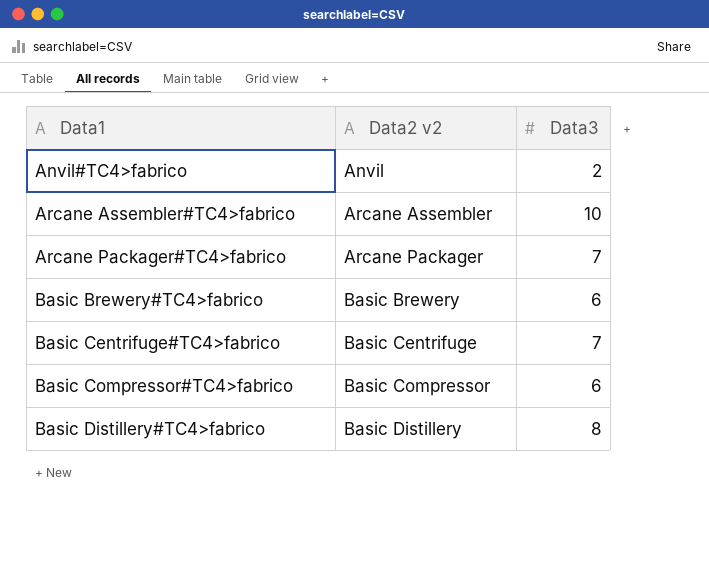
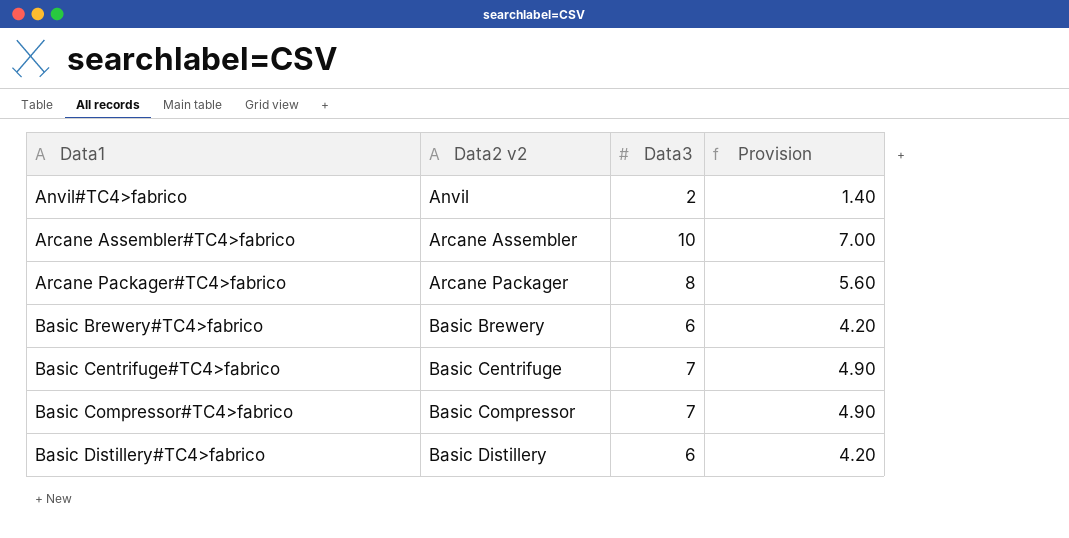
column Provision | formula: none -> [Data3] * 0.7
Arcane Packager#TC4>fabrico | Data3: 7 -> 8
Basic Compressor#TC4>fabrico | Data3: 6 -> 7
Basic Distillery#TC4>fabrico | Data3: 8 -> 6

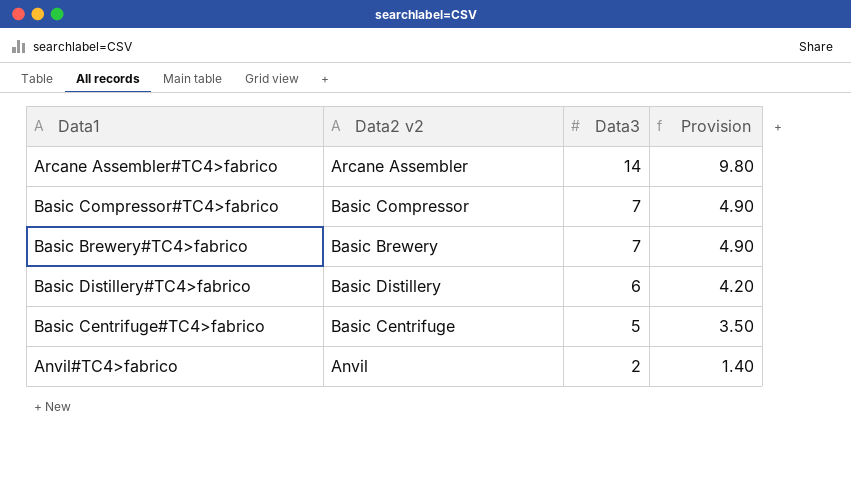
row order: Data1 ascending -> Data3 descending
row Arcane Packager#TC4>fabrico: Arcane Packager | 8 | 5.60 -> none
Arcane Assembler#TC4>fabrico | Data3: 10 -> 14
Arcane Assembler#TC4>fabrico | Provision: 7.00 -> 9.80
Basic Brewery#TC4>fabrico | Data3: 6 -> 7
Basic Brewery#TC4>fabrico | Provision: 4.20 -> 4.90
Basic Centrifuge#TC4>fabrico | Data3: 7 -> 5
Basic Centrifuge#TC4>fabrico | Provision: 4.90 -> 3.50

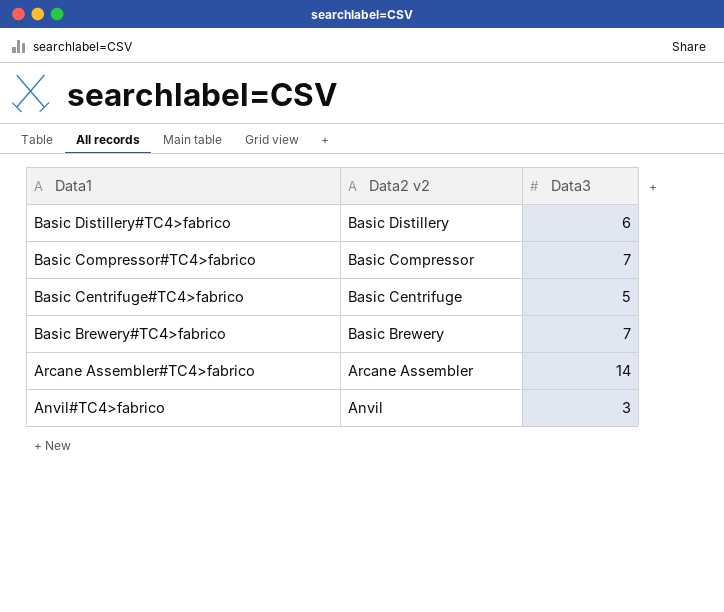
row order: Data3 descending -> Data1 descending
column Provision | formula: [Data3] * 0.7 -> none
Anvil#TC4>fabrico | Data3: 2 -> 3

